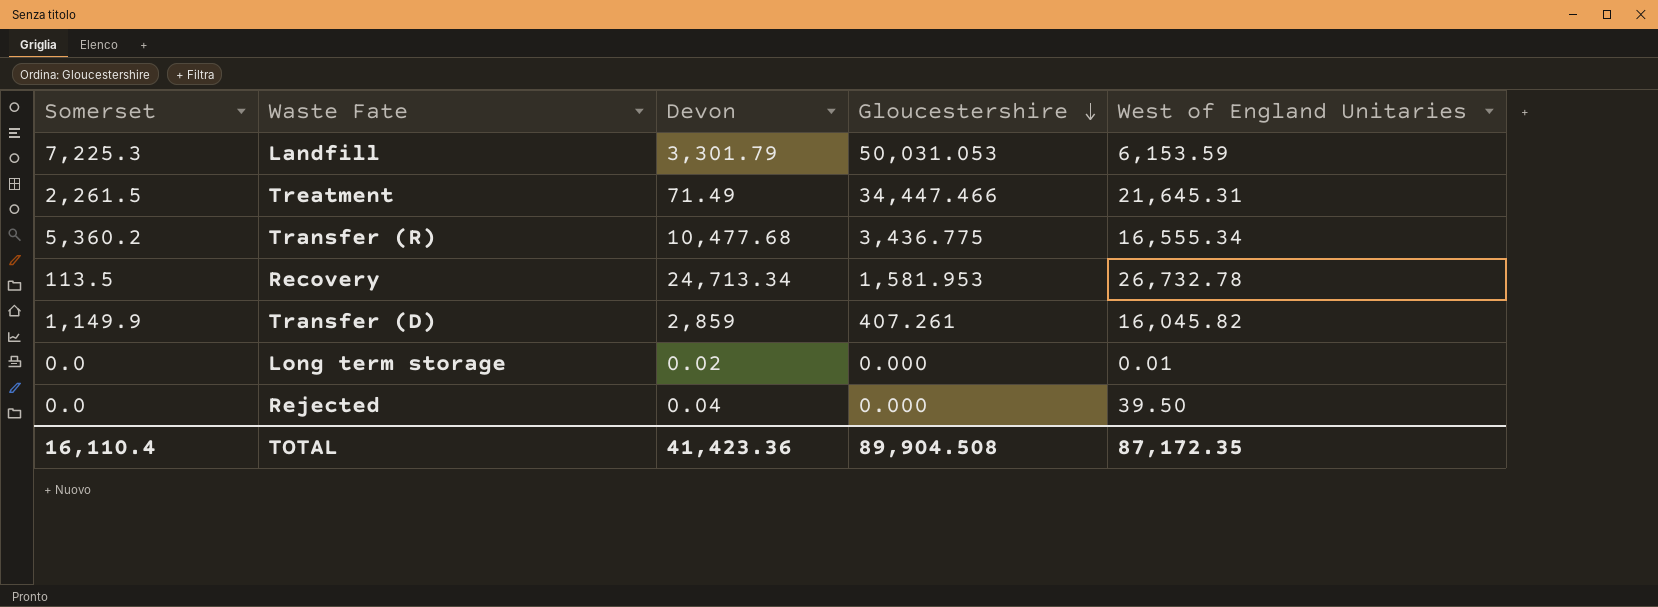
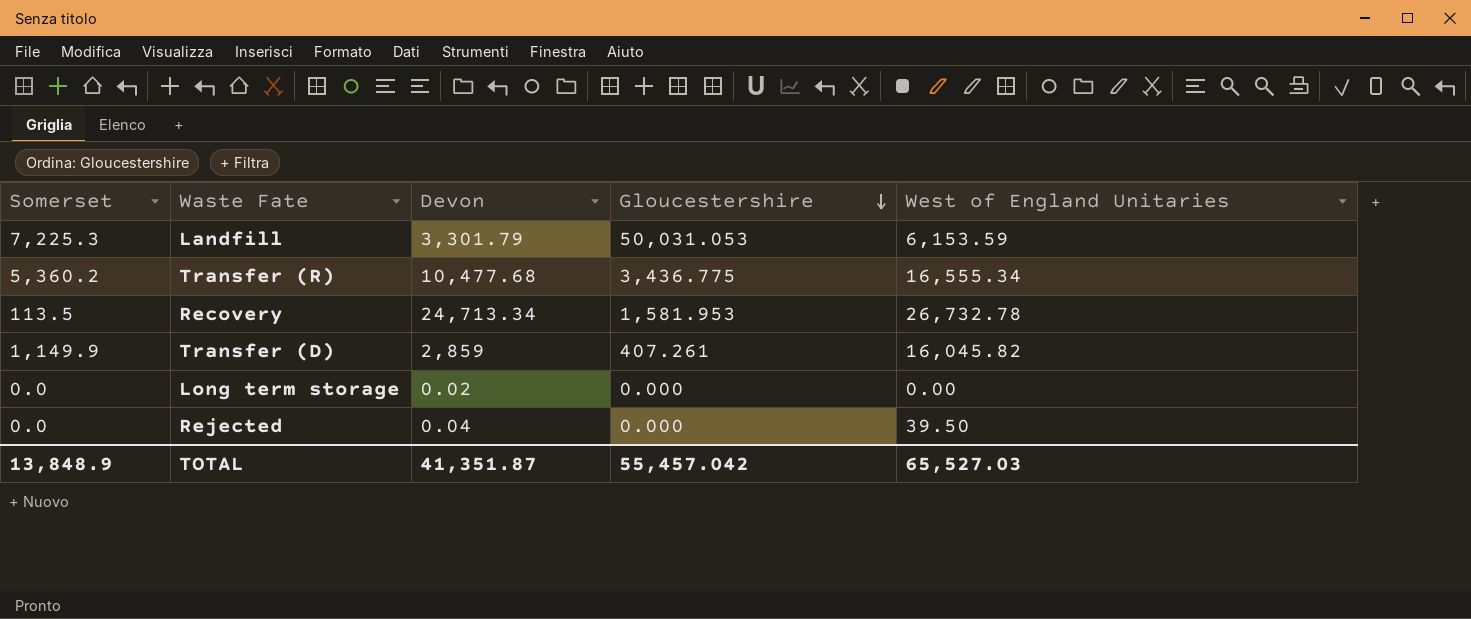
row Treatment: 2,261.5 | 71.49 | 34,447.466 | 21,645.31 -> none
Long term storage | West of England Unitaries: 0.01 -> 0.00
TOTAL | Somerset: 16,110.4 -> 13,848.9
TOTAL | Devon: 41,423.36 -> 41,351.87
TOTAL | Gloucestershire: 89,904.508 -> 55,457.042
TOTAL | West of England Unitaries: 87,172.35 -> 65,527.03

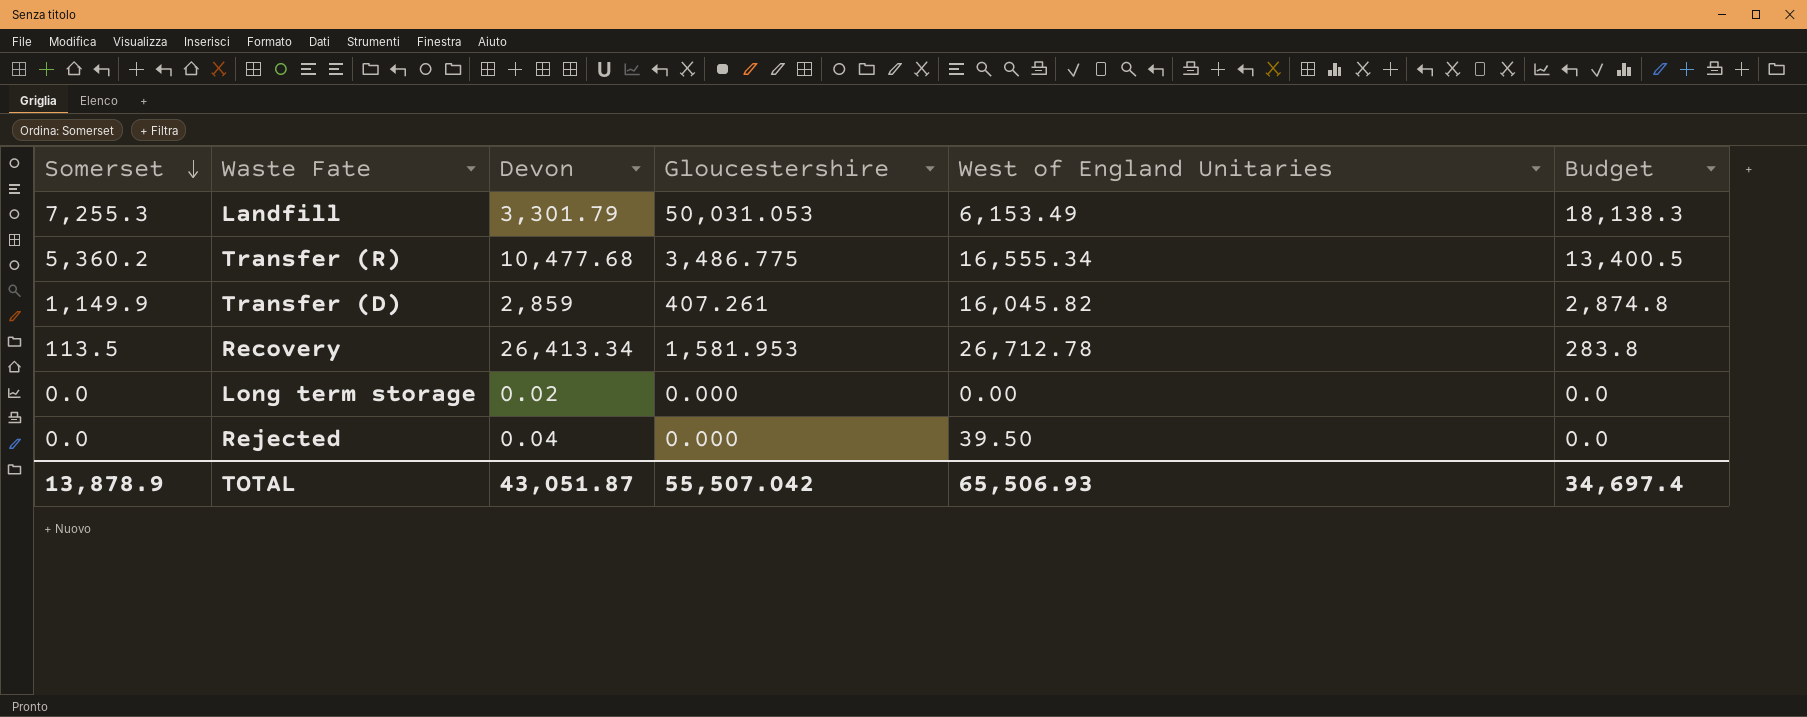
row order: Gloucestershire descending -> Somerset descending
column Budget | formula: none -> [Somerset] * 2.5
Landfill | Somerset: 7,225.3 -> 7,255.3
Landfill | West of England Unitaries: 6,153.59 -> 6,153.49
Transfer (R) | Gloucestershire: 3,436.775 -> 3,486.775
Recovery | Devon: 24,713.34 -> 26,413.34
Recovery | West of England Unitaries: 26,732.78 -> 26,712.78
TOTAL | Somerset: 13,848.9 -> 13,878.9
TOTAL | Devon: 41,351.87 -> 43,051.87
TOTAL | Gloucestershire: 55,457.042 -> 55,507.042
TOTAL | West of England Unitaries: 65,527.03 -> 65,506.93

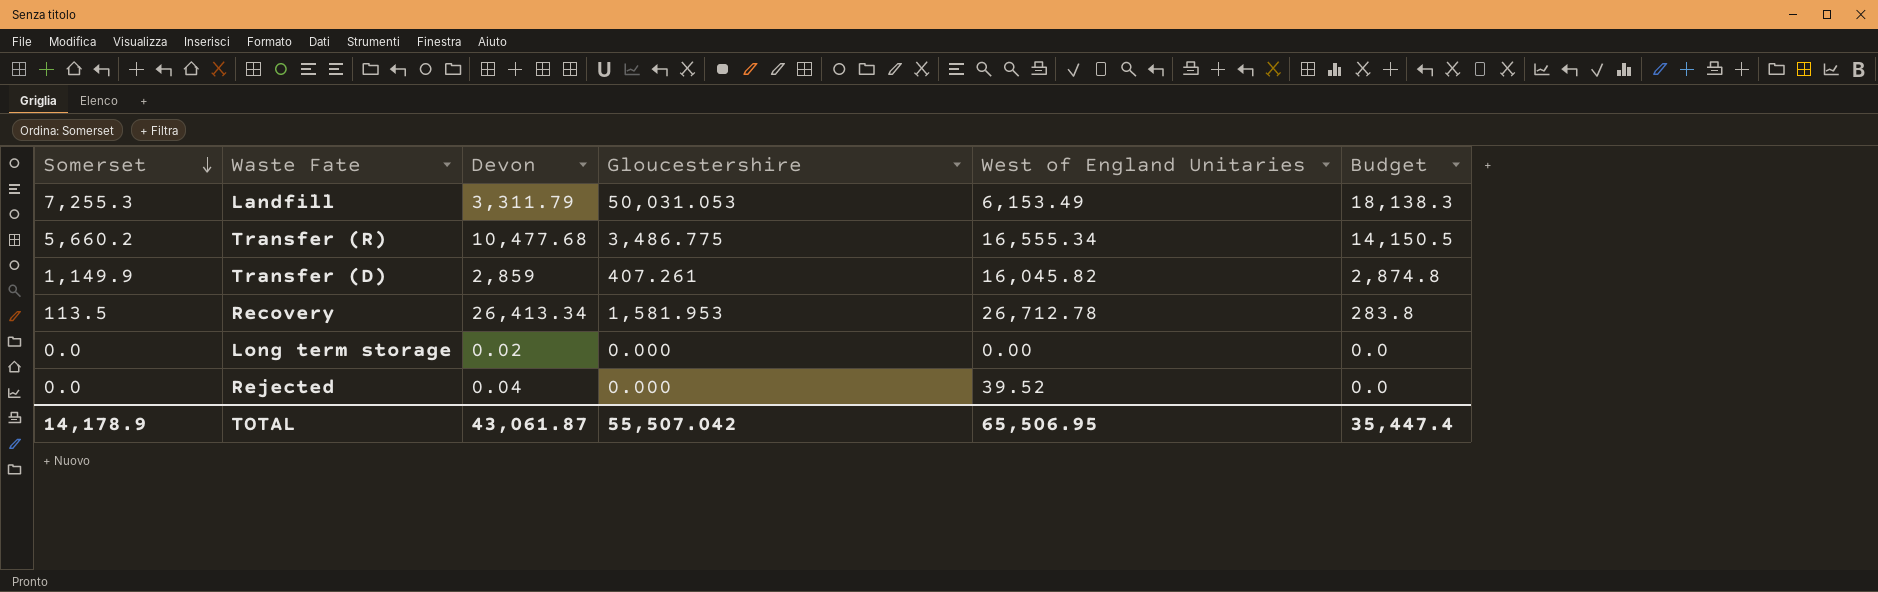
Landfill | Devon: 3,301.79 -> 3,311.79
Transfer (R) | Somerset: 5,360.2 -> 5,660.2
Transfer (R) | Budget: 13,400.5 -> 14,150.5
Rejected | West of England Unitaries: 39.50 -> 39.52
TOTAL | Somerset: 13,878.9 -> 14,178.9
TOTAL | Devon: 43,051.87 -> 43,061.87
TOTAL | West of England Unitaries: 65,506.93 -> 65,506.95
TOTAL | Budget: 34,697.4 -> 35,447.4

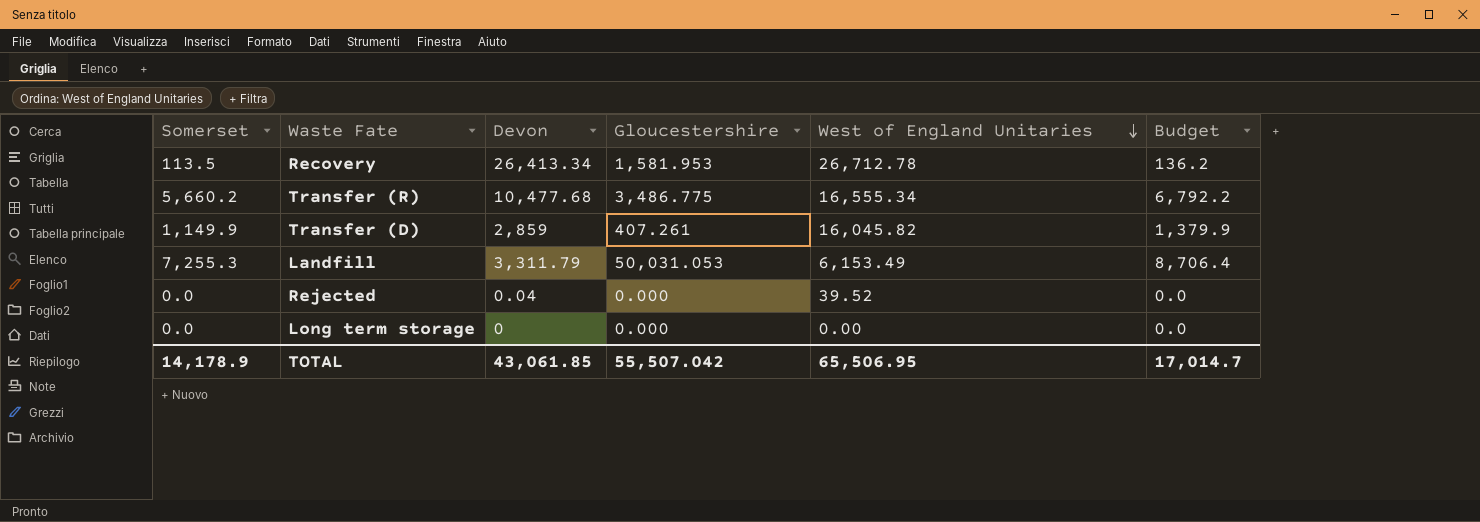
row order: Somerset descending -> West of England Unitaries descending
column Budget | formula: [Somerset] * 2.5 -> [Somerset] * 1.2
Long term storage | Devon: 0.02 -> 0
TOTAL | Devon: 43,061.87 -> 43,061.85
TOTAL | Budget: 35,447.4 -> 17,014.7

